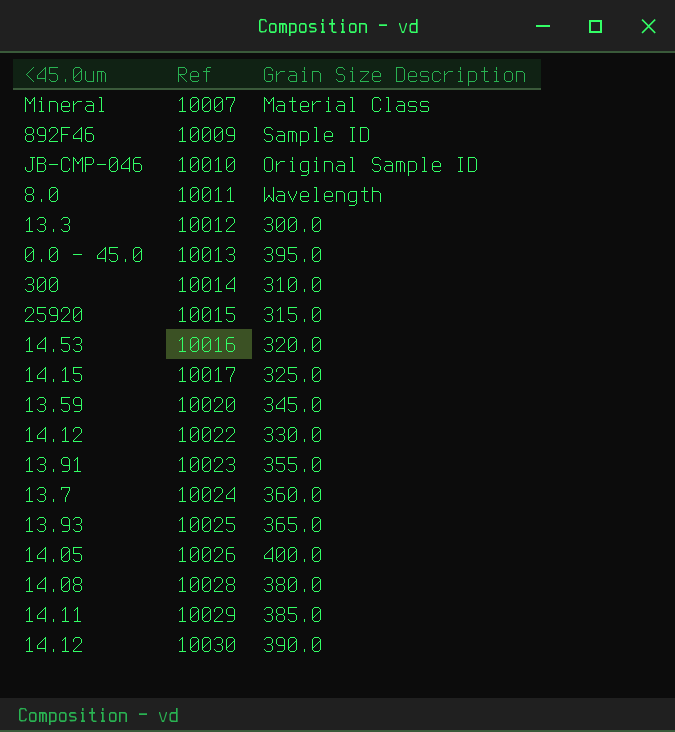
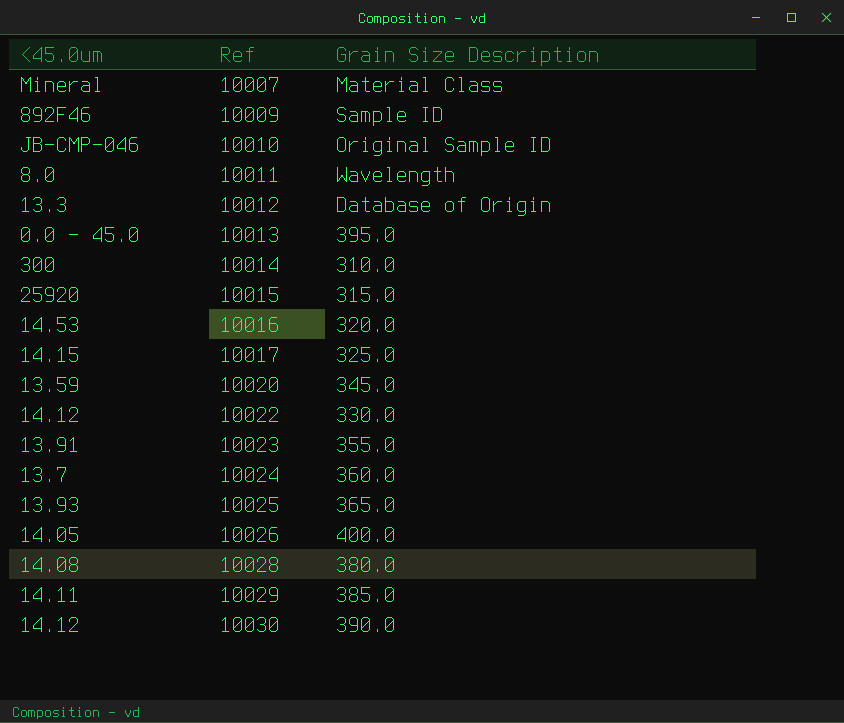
10012 | Grain Size Description: 300.0 -> Database of Origin

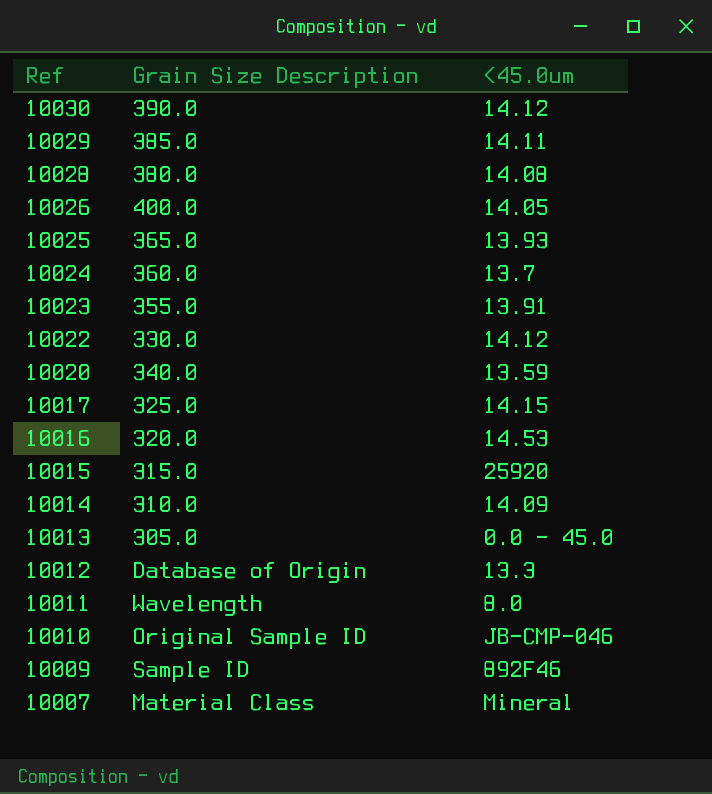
row order: Ref ascending -> Ref descending
column <45.0um | position: 1 -> 3
10020 | Grain Size Description: 345.0 -> 340.0
10014 | <45.0um: 300 -> 14.09
10013 | Grain Size Description: 395.0 -> 305.0

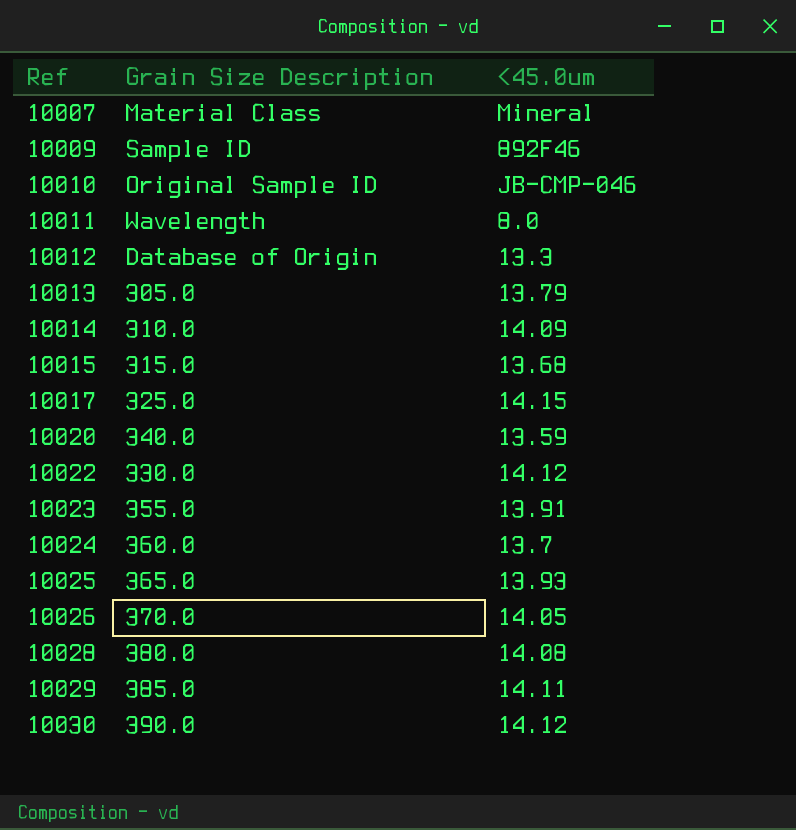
row order: Ref descending -> Ref ascending
row 10016: 320.0 | 14.53 -> none
10013 | <45.0um: 0.0 - 45.0 -> 13.79
10015 | <45.0um: 25920 -> 13.68
10026 | Grain Size Description: 400.0 -> 370.0

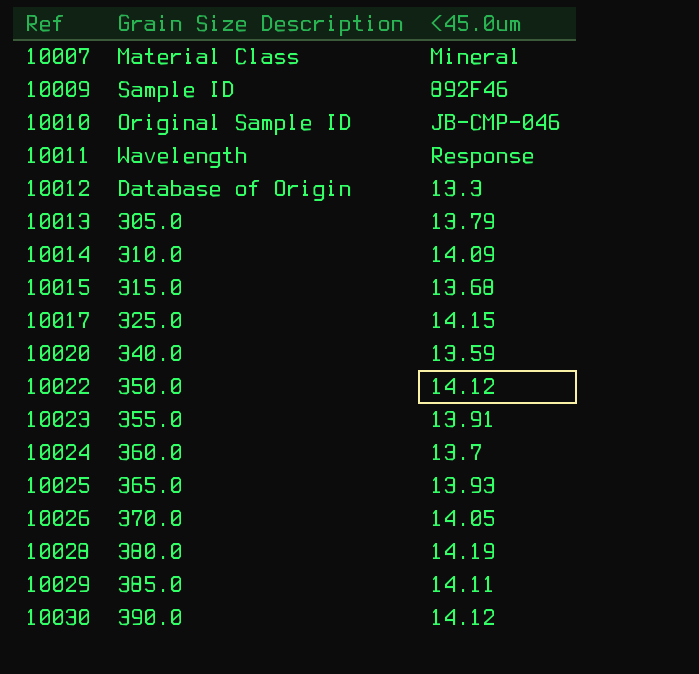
10011 | <45.0um: 8.0 -> Response
10022 | Grain Size Description: 330.0 -> 350.0
10028 | <45.0um: 14.08 -> 14.19

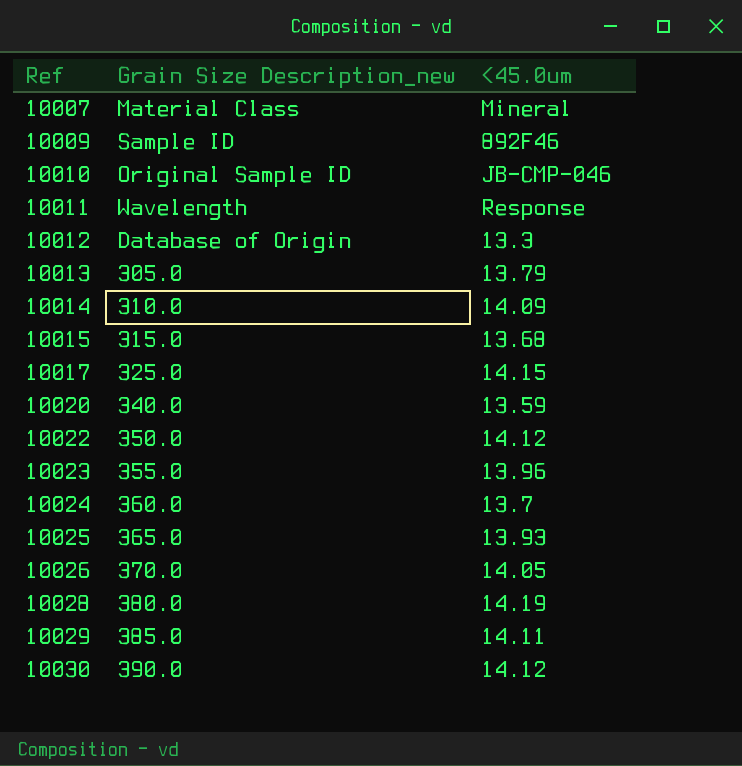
column name: Grain Size Description -> Grain Size Description_new
10023 | <45.0um: 13.91 -> 13.96

